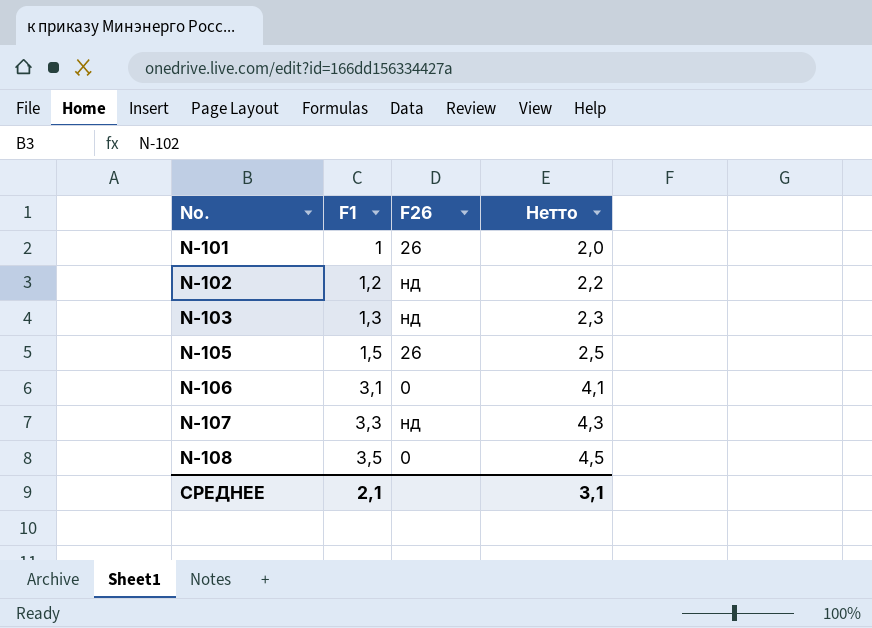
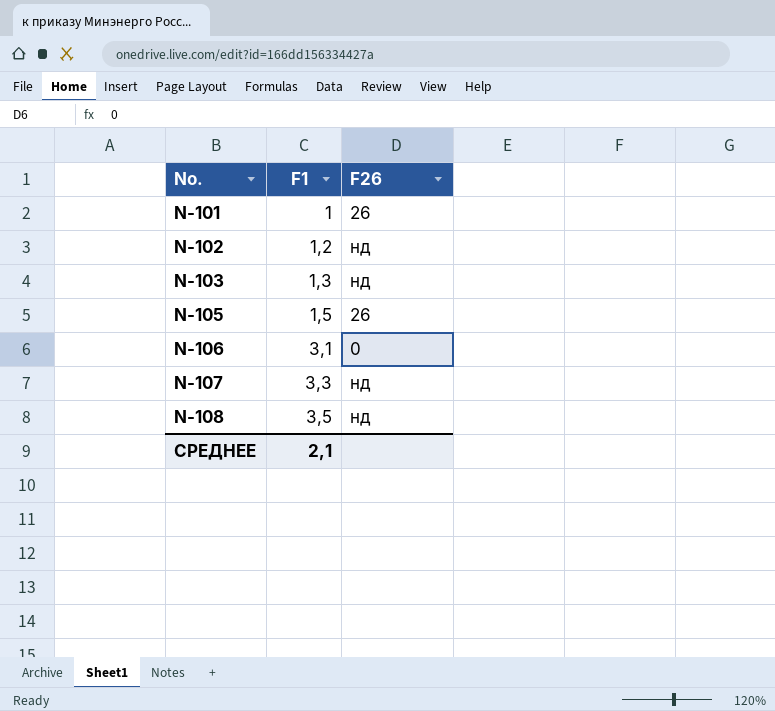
column Нетто | formula: [F1] + 1 -> none
N-108 | F26: 0 -> нд

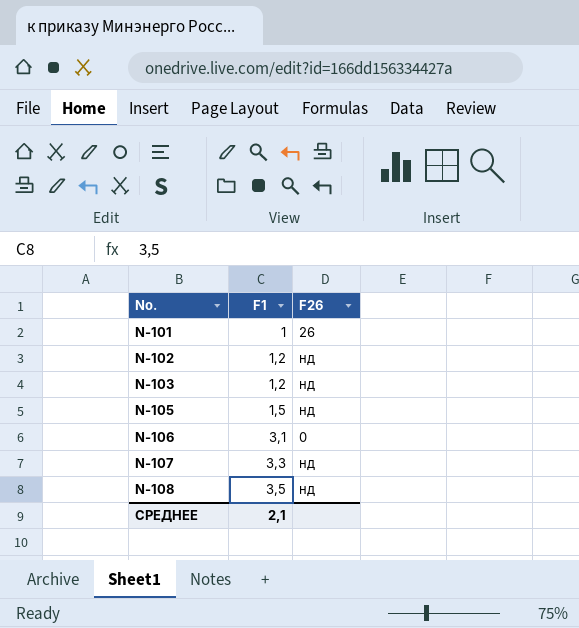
N-103 | F1: 1,3 -> 1,2
N-105 | F26: 26 -> нд

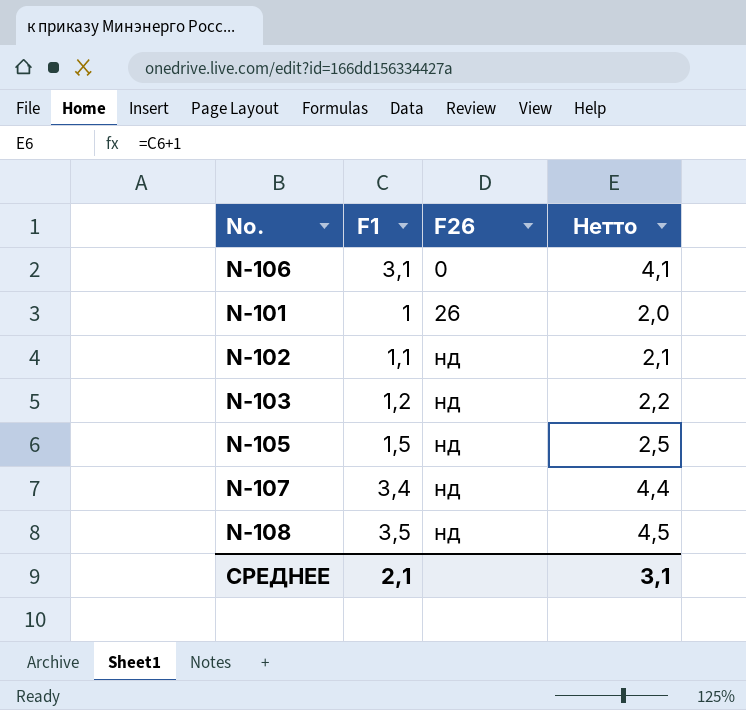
row order: No. ascending -> F26 ascending
column Нетто | formula: none -> [F1] + 1
N-102 | F1: 1,2 -> 1,1
N-107 | F1: 3,3 -> 3,4

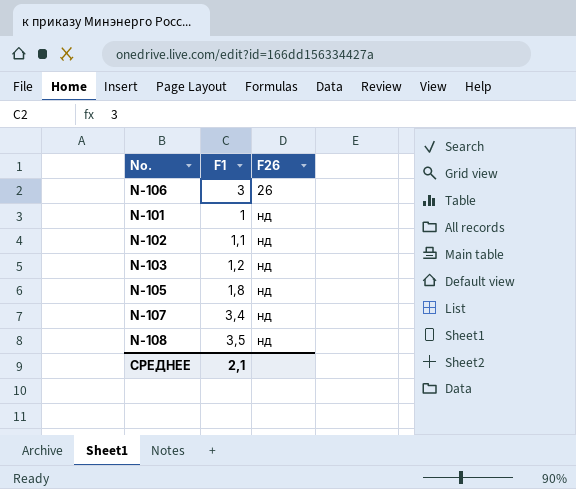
column Нетто | formula: [F1] + 1 -> none
N-106 | F1: 3,1 -> 3
N-106 | F26: 0 -> 26
N-101 | F26: 26 -> нд
N-105 | F1: 1,5 -> 1,8

